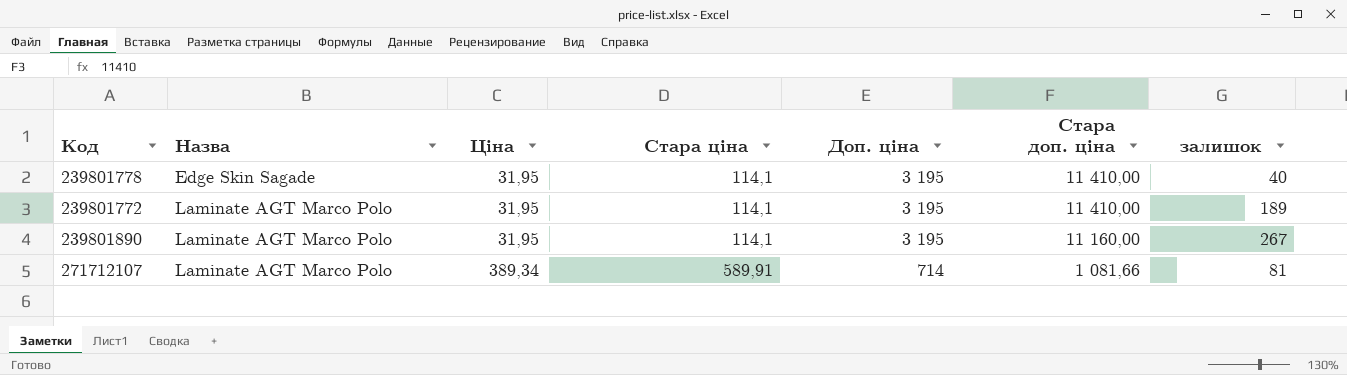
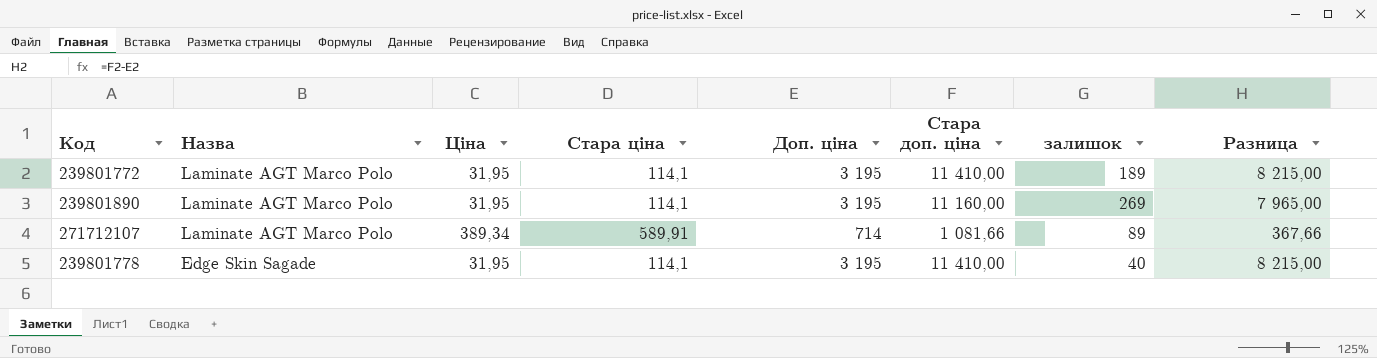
row order: Назва ascending -> Назва descending
column Разница | formula: none -> [Стара доп. ціна] - [Доп. ціна]
239801890 | залишок: 267 -> 269
271712107 | залишок: 81 -> 89

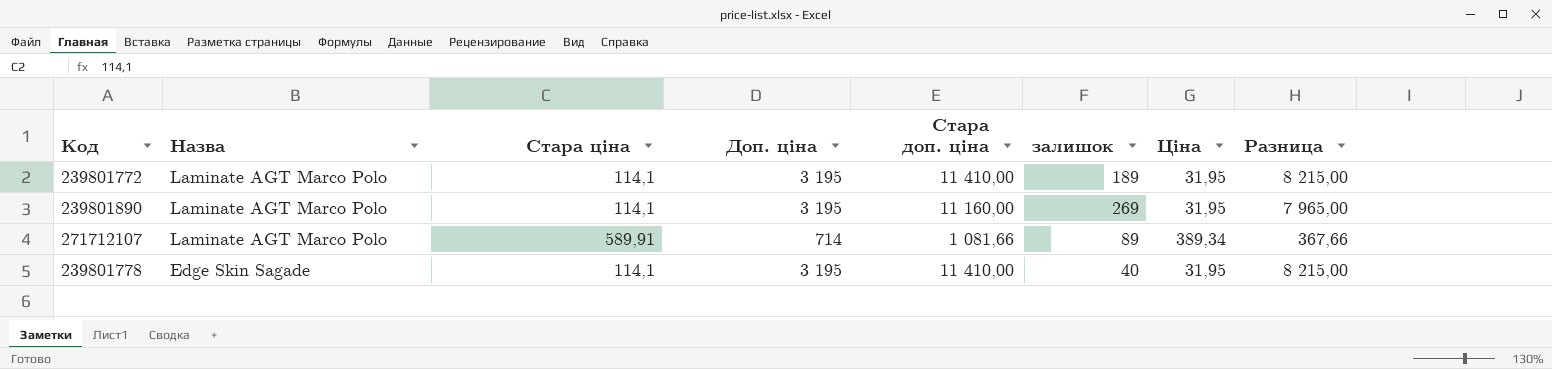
column Ціна | position: 3 -> 7

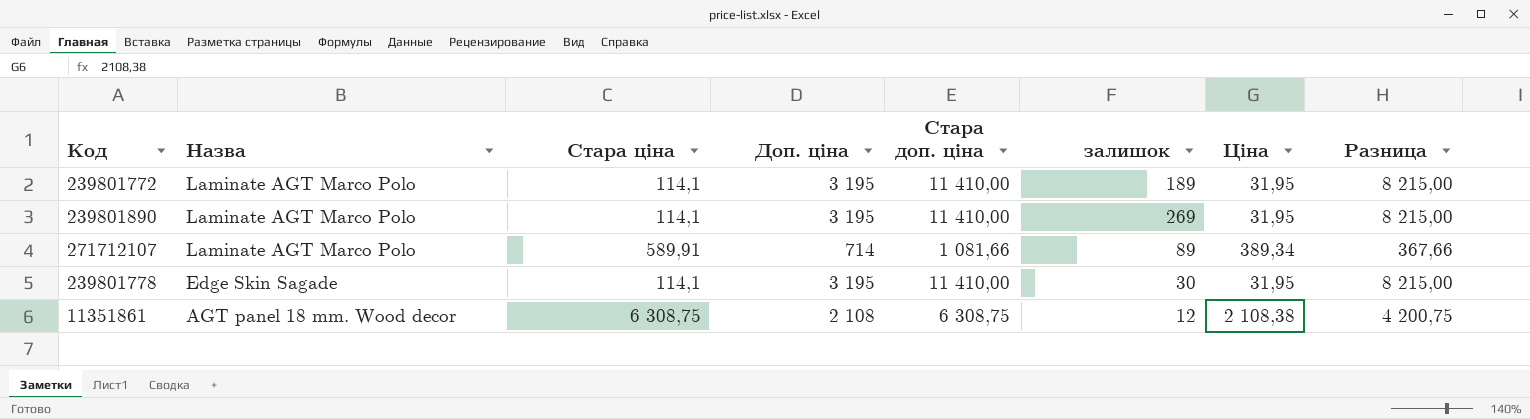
239801890 | Стара доп. ціна: 11 160,00 -> 11 410,00
239801890 | Разница: 7 965,00 -> 8 215,00
239801778 | залишок: 40 -> 30
row 11351861: none -> AGT panel 18 mm. Wood decor | 6 308,75 | 2 108 | 6 308,75 | 12 | 2 108,38 | 4 200,75

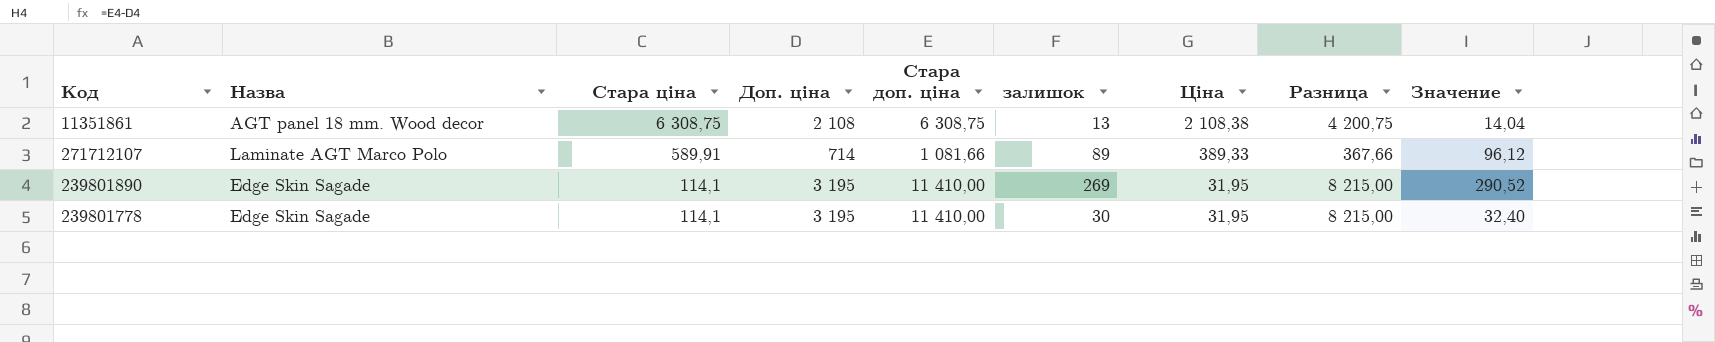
row order: Назва descending -> Стара ціна descending
column Значение | formula: none -> [залишок] * 1,08
row 239801772: Laminate AGT Marco Polo | 114,1 | 3 195 | 11 410,00 | 189 | 31,95 | 8 215,00 -> none
11351861 | залишок: 12 -> 13
271712107 | Ціна: 389,34 -> 389,33
239801890 | Назва: Laminate AGT Marco Polo -> Edge Skin Sagade

